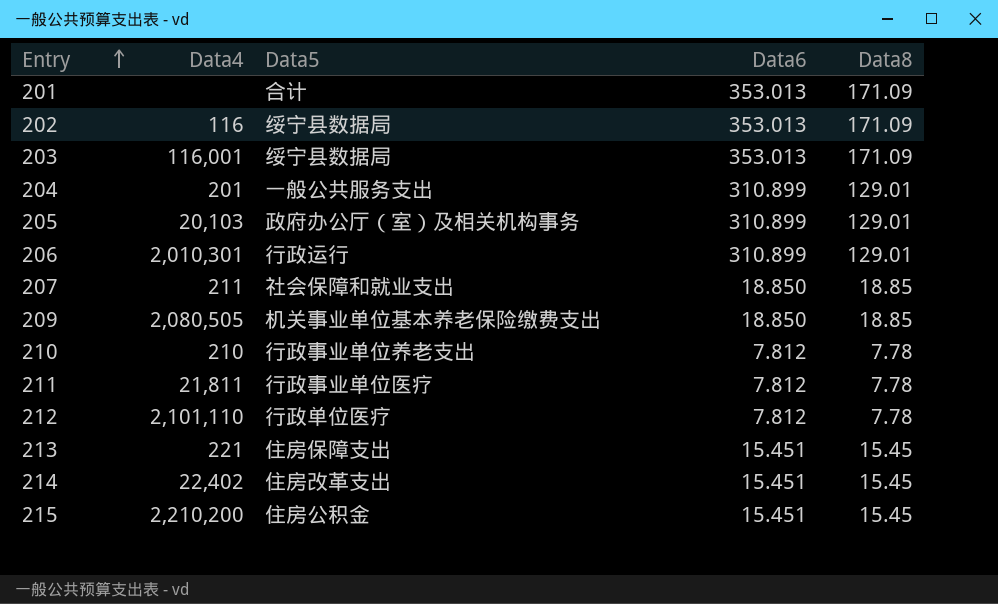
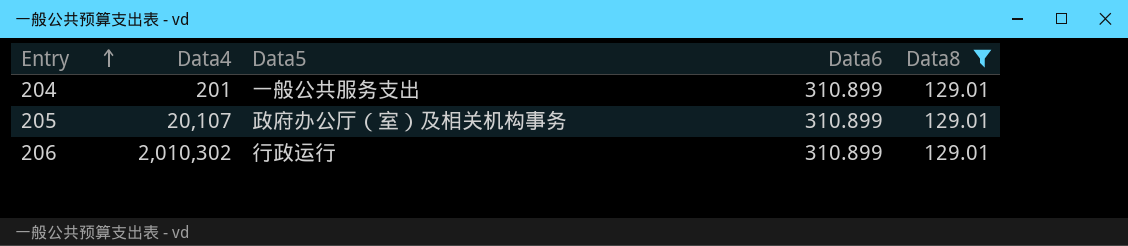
filter: none -> Data8 = 129.01
205 | Data4: 20,103 -> 20,107
206 | Data4: 2,010,301 -> 2,010,302

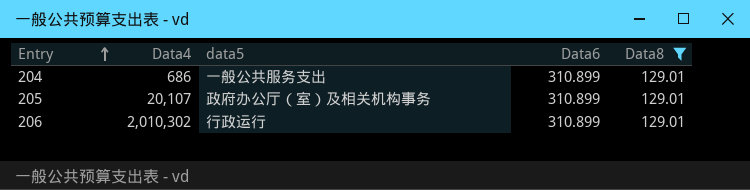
column name: Data5 -> data5
204 | Data4: 201 -> 686

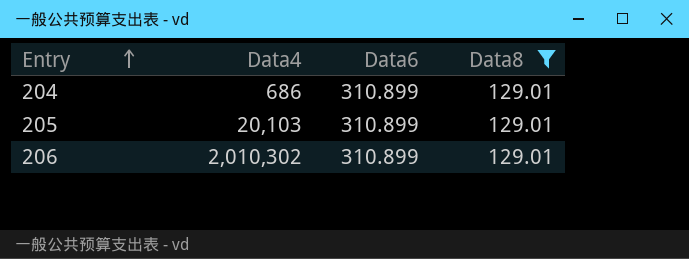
column data5 | position: 3 -> none
205 | Data4: 20,107 -> 20,103

